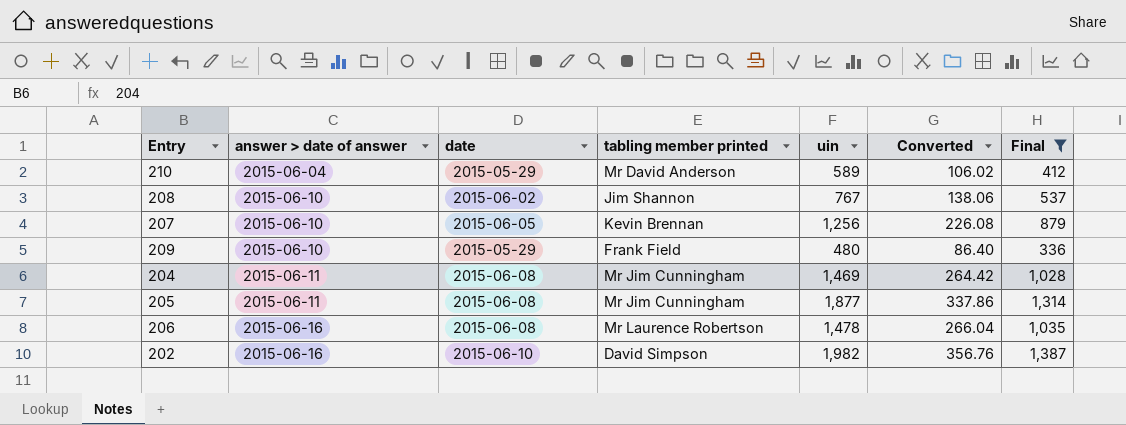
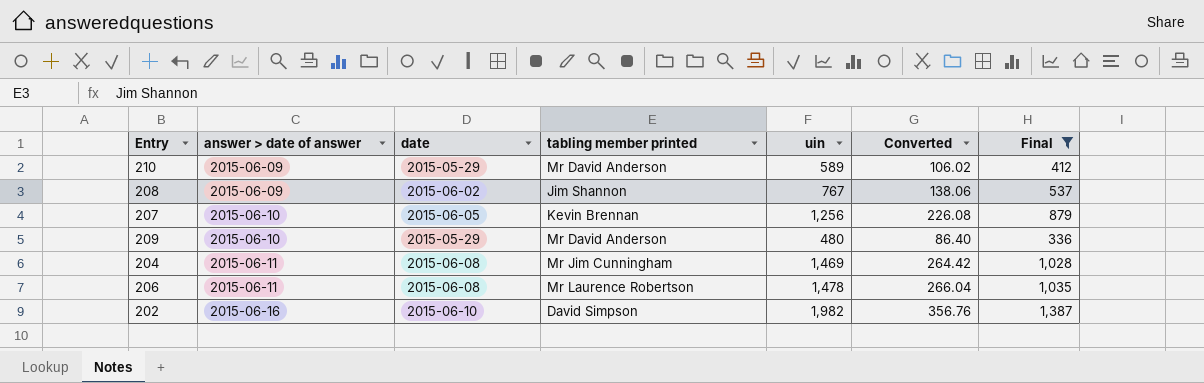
row 205: 2015-06-11 | 2015-06-08 | Mr Jim Cunningham | 1,877 | 337.86 | 1,314 -> none
210 | answer > date of answer: 2015-06-04 -> 2015-06-09
208 | answer > date of answer: 2015-06-10 -> 2015-06-09
209 | tabling member printed: Frank Field -> Mr David Anderson
206 | answer > date of answer: 2015-06-16 -> 2015-06-11

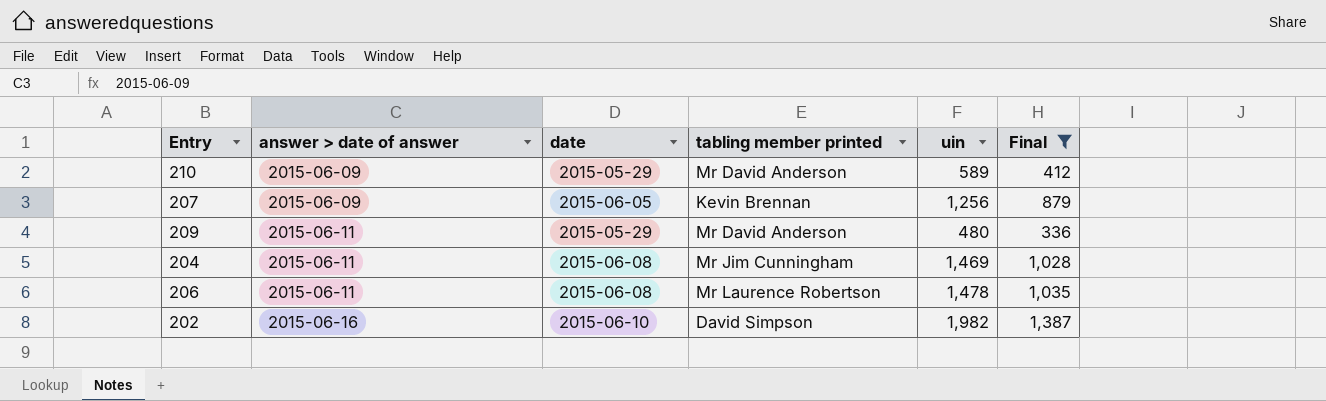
column Converted | formula: [uin] * 0.18 -> none
row 208: 2015-06-09 | 2015-06-02 | Jim Shannon | 767 | 138.06 | 537 -> none
207 | answer > date of answer: 2015-06-10 -> 2015-06-09
209 | answer > date of answer: 2015-06-10 -> 2015-06-11

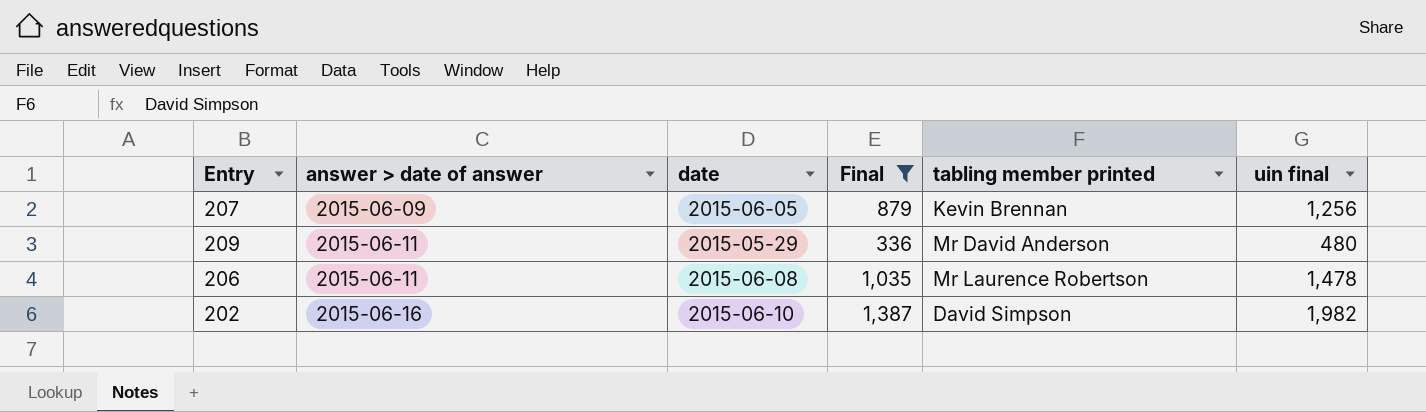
column Final | position: 6 -> 4
column name: uin -> uin final
row 210: 2015-06-09 | 2015-05-29 | Mr David Anderson | 589 | 412 -> none
row 204: 2015-06-11 | 2015-06-08 | Mr Jim Cunningham | 1,469 | 1,028 -> none

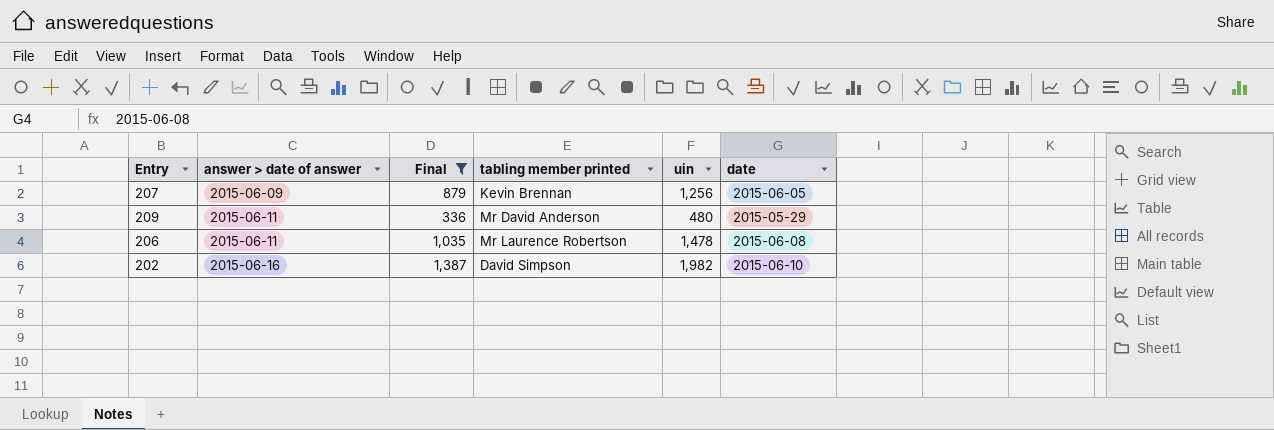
column name: uin final -> uin
column date | position: 3 -> 6

